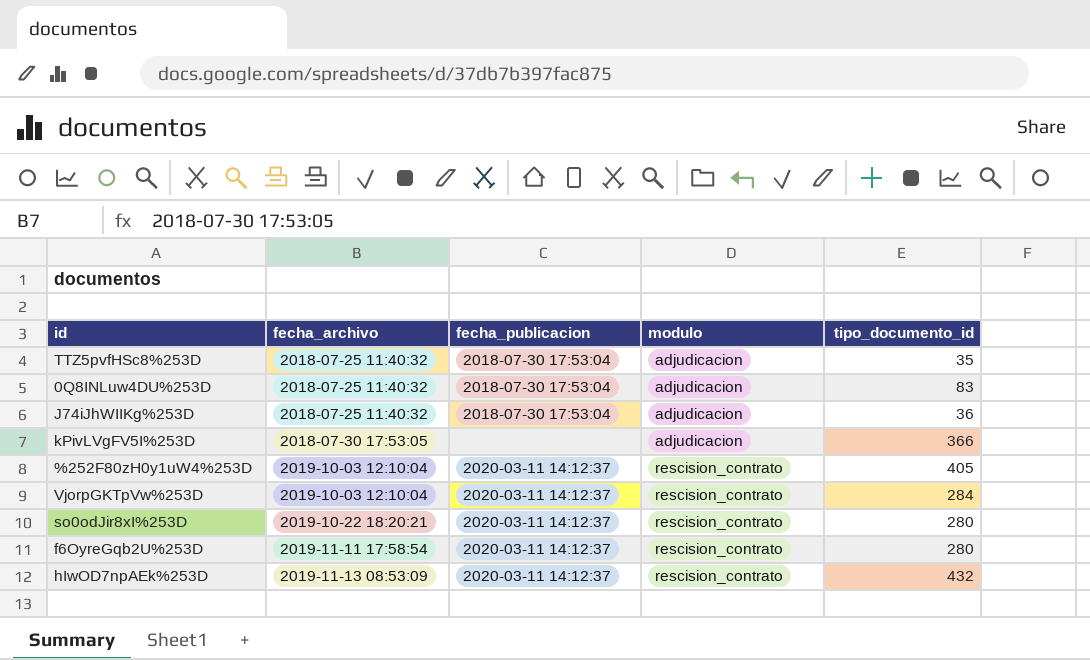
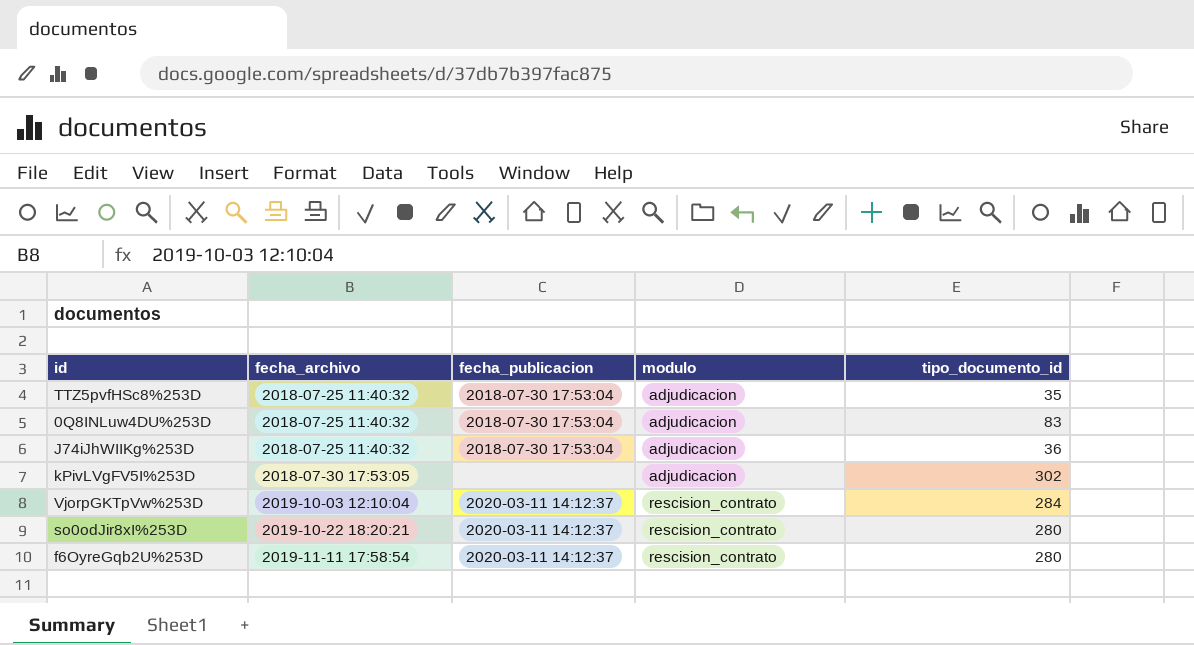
row %252F80zH0y1uW4%253D: 2019-10-03 12:10:04 | 2020-03-11 14:12:37 | rescision_contrato | 405 -> none
row hIwOD7npAEk%253D: 2019-11-13 08:53:09 | 2020-03-11 14:12:37 | rescision_contrato | 432 -> none
kPivLVgFV5I%253D | tipo_documento_id: 366 -> 302

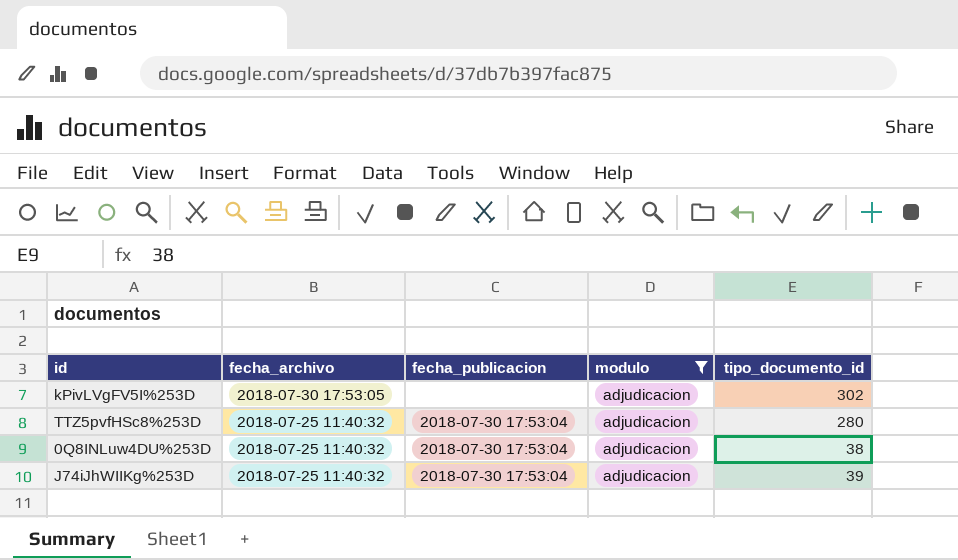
filter: none -> modulo = adjudicacion
row order: fecha_archivo ascending -> fecha_archivo descending
TTZ5pvfHSc8%253D | tipo_documento_id: 35 -> 280
0Q8INLuw4DU%253D | tipo_documento_id: 83 -> 38
J74iJhWIIKg%253D | tipo_documento_id: 36 -> 39

